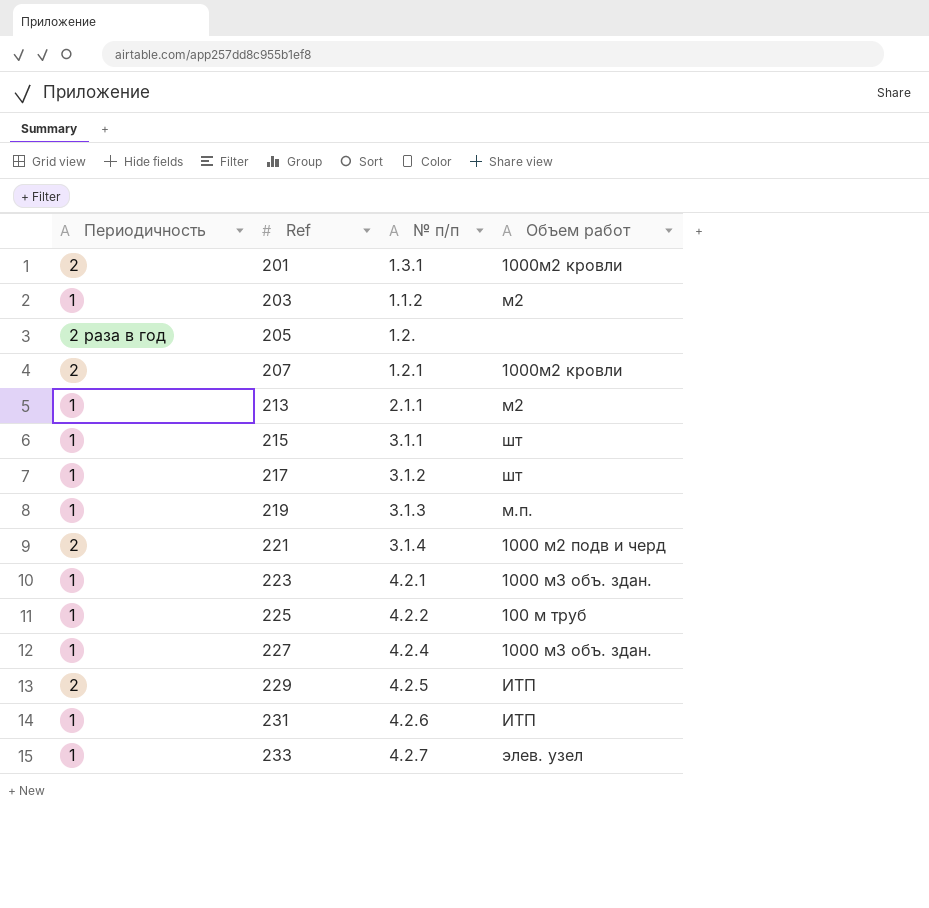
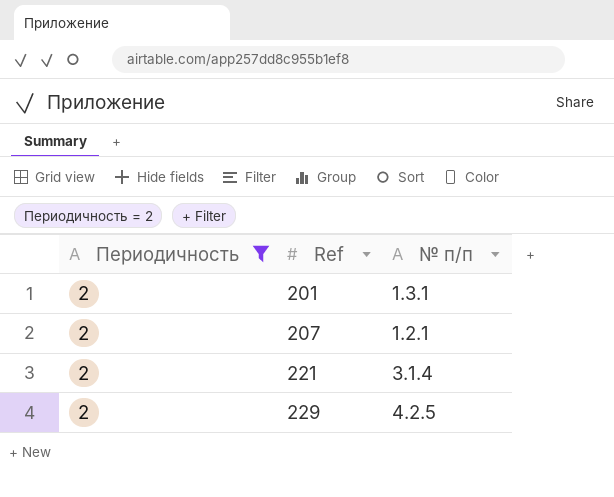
filter: none -> Периодичность = 2
column Объем работ | position: 4 -> none

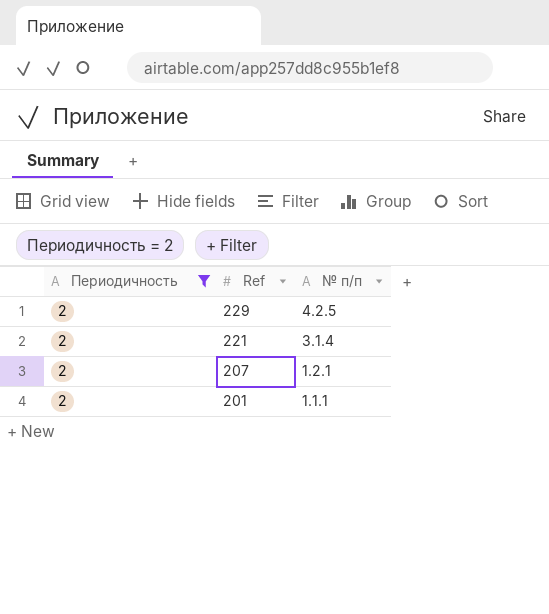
row order: Ref ascending -> Ref descending
201 | № п/п: 1.3.1 -> 1.1.1

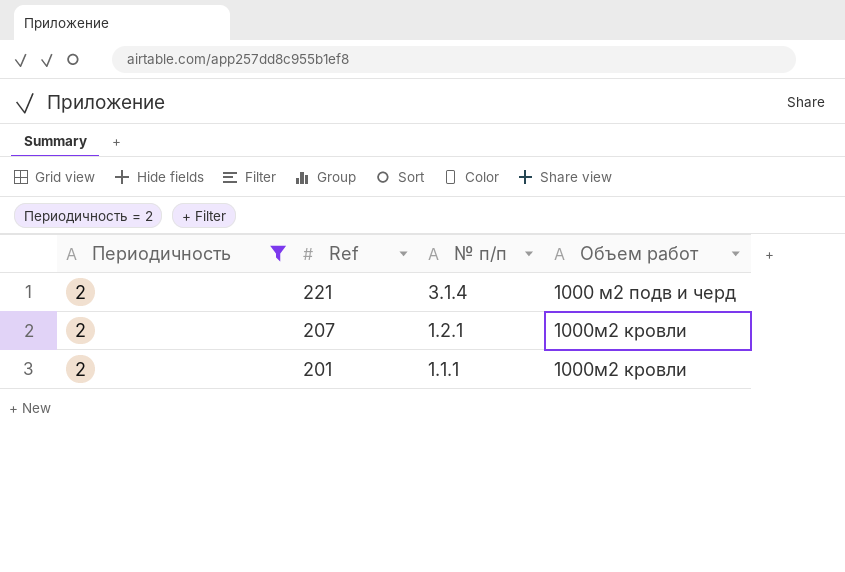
column Объем работ | position: none -> 4
row 229: 2 | 4.2.5 -> none

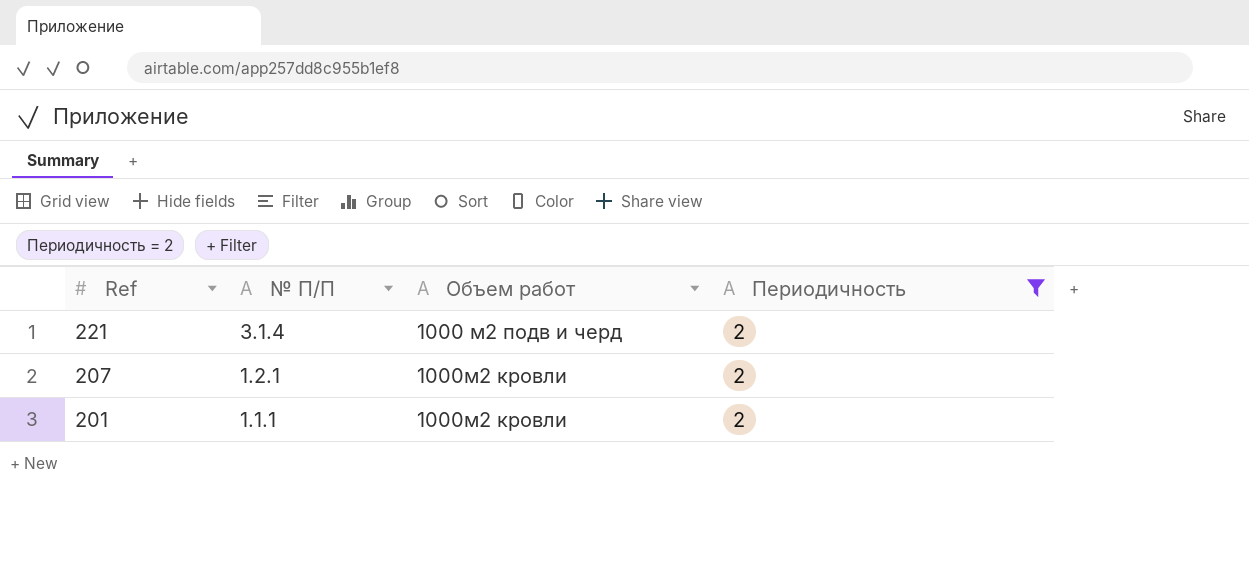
column name: № п/п -> № П/П
column Периодичность | position: 1 -> 4

